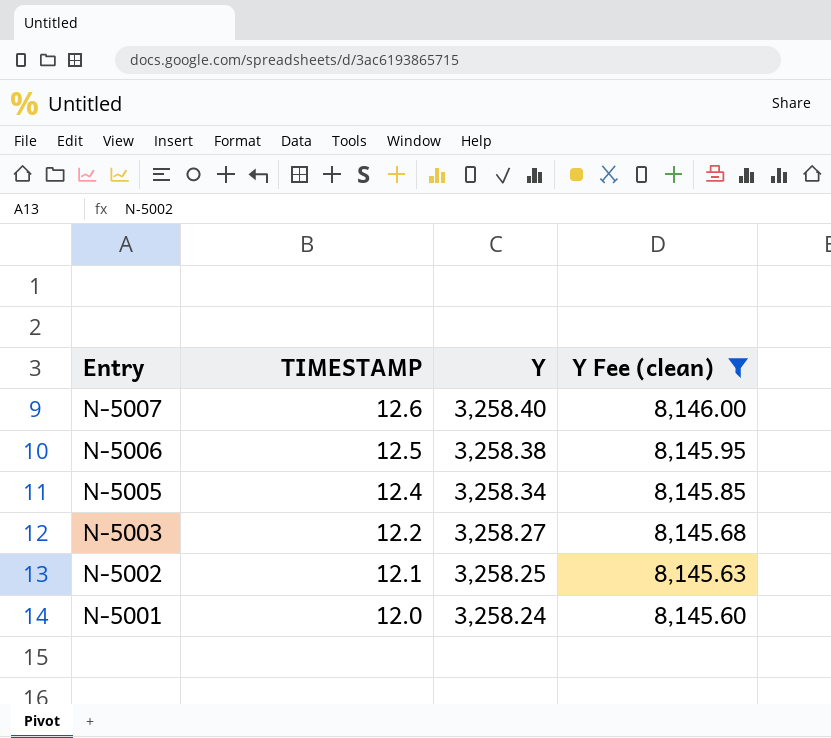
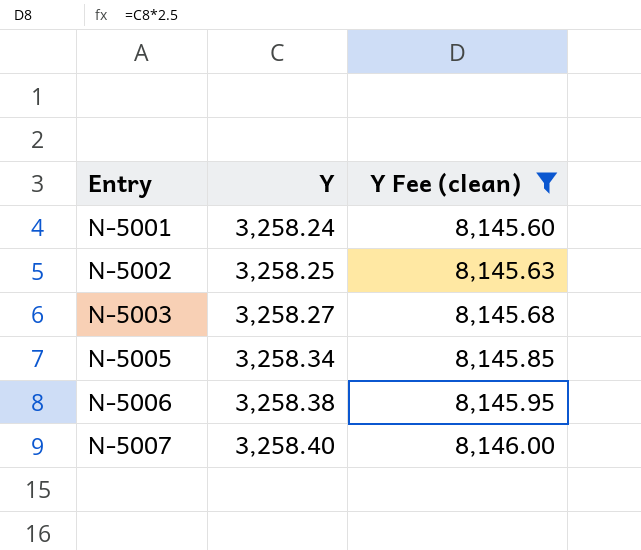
row order: Entry descending -> Entry ascending
column TIMESTAMP | position: 2 -> none

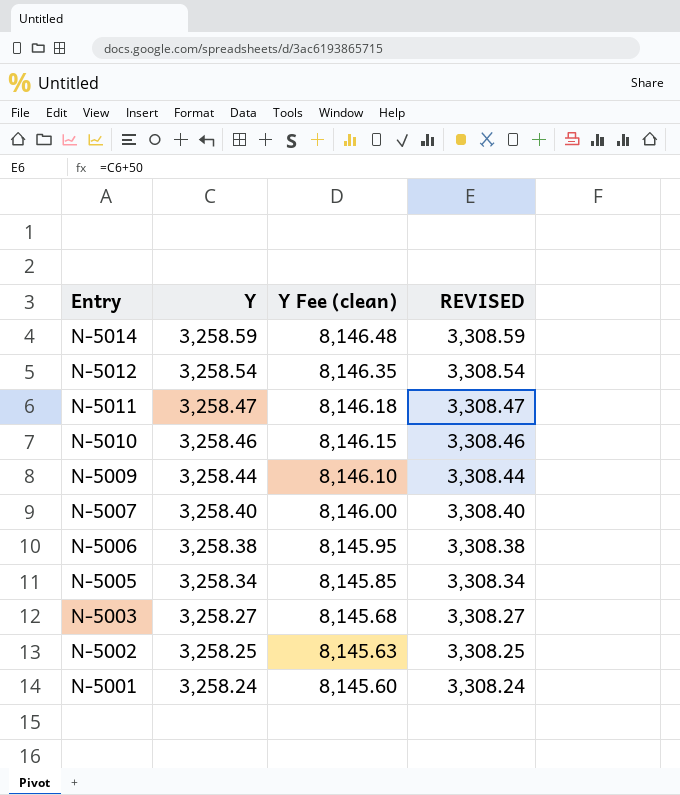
filter: Y Fee (clean) <= 8,146.00 -> none
row order: Entry ascending -> Entry descending
column REVISED | formula: none -> [Y] + 50

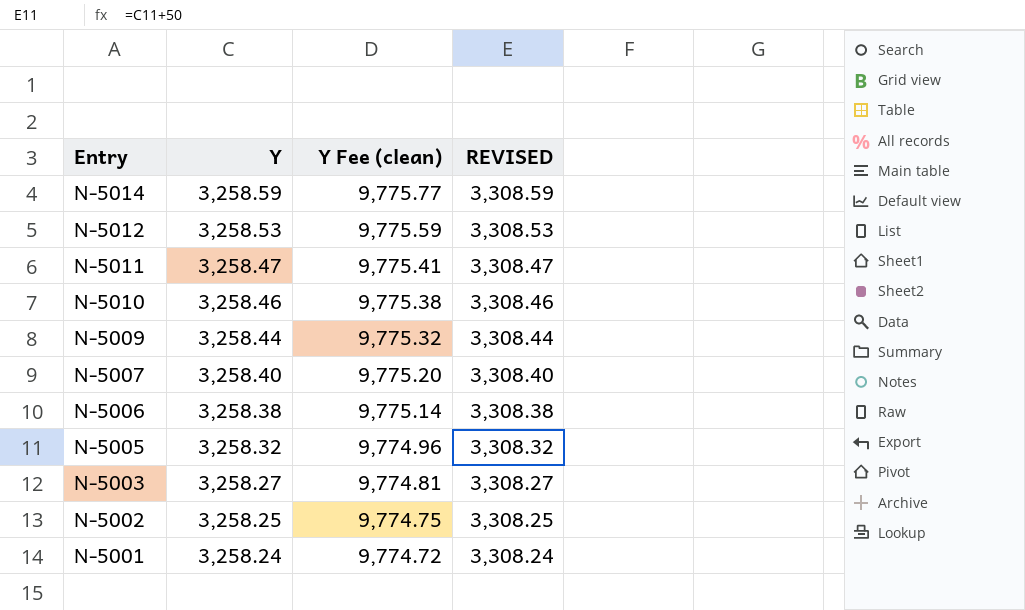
column Y Fee (clean) | formula: [Y] * 2.5 -> [Y] * 3
N-5012 | Y: 3,258.54 -> 3,258.53
N-5012 | REVISED: 3,308.54 -> 3,308.53
N-5005 | Y: 3,258.34 -> 3,258.32
N-5005 | REVISED: 3,308.34 -> 3,308.32

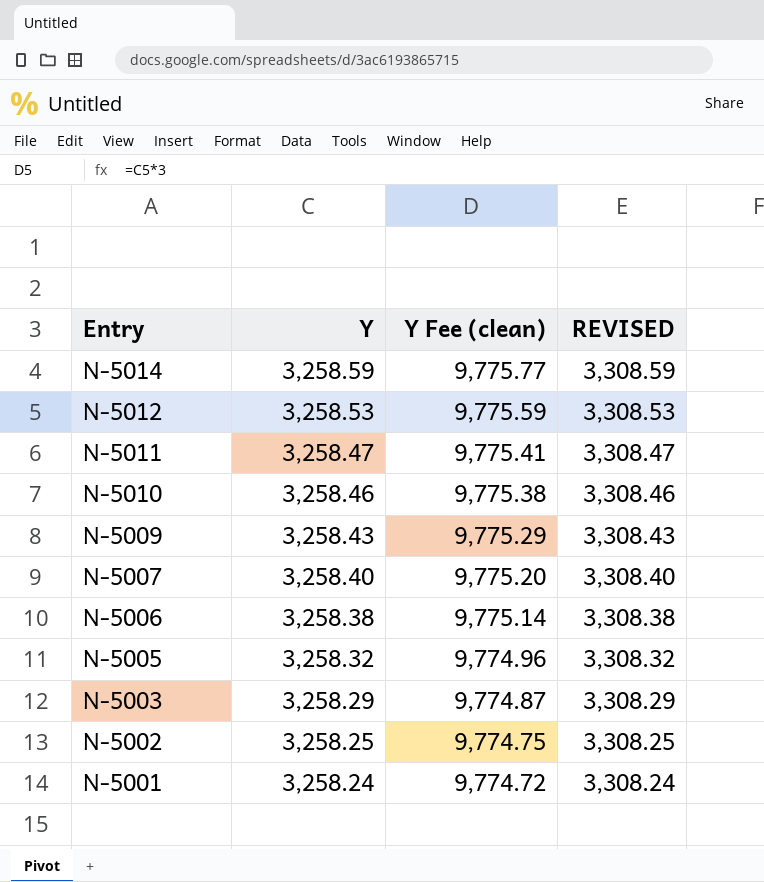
N-5009 | Y: 3,258.44 -> 3,258.43
N-5009 | Y Fee (clean): 9,775.32 -> 9,775.29
N-5009 | REVISED: 3,308.44 -> 3,308.43
N-5003 | Y: 3,258.27 -> 3,258.29
N-5003 | Y Fee (clean): 9,774.81 -> 9,774.87
N-5003 | REVISED: 3,308.27 -> 3,308.29

